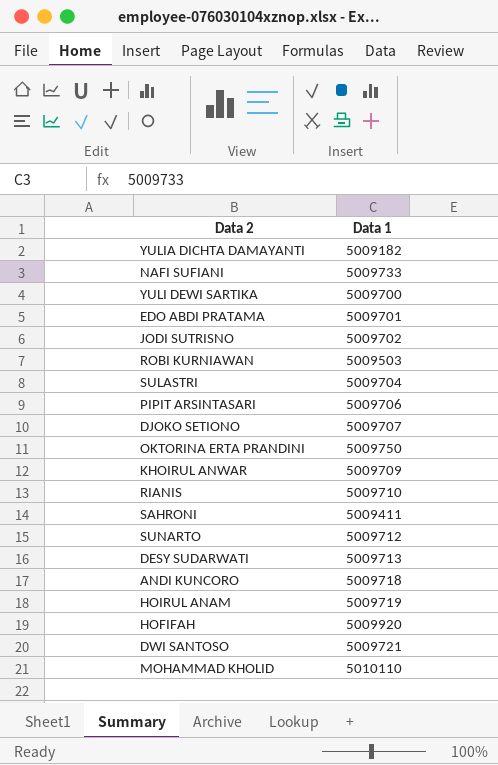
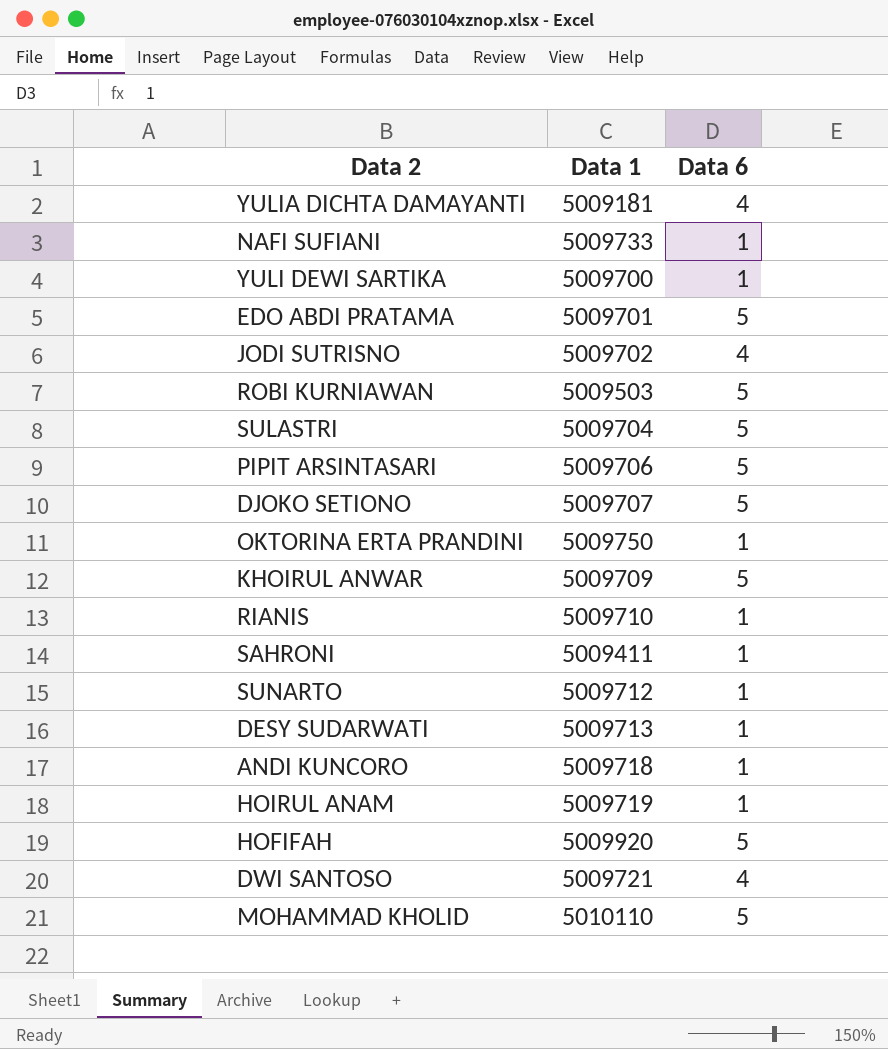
column Data 6 | position: none -> 3
YULIA DICHTA DAMAYANTI | Data 1: 5009182 -> 5009181

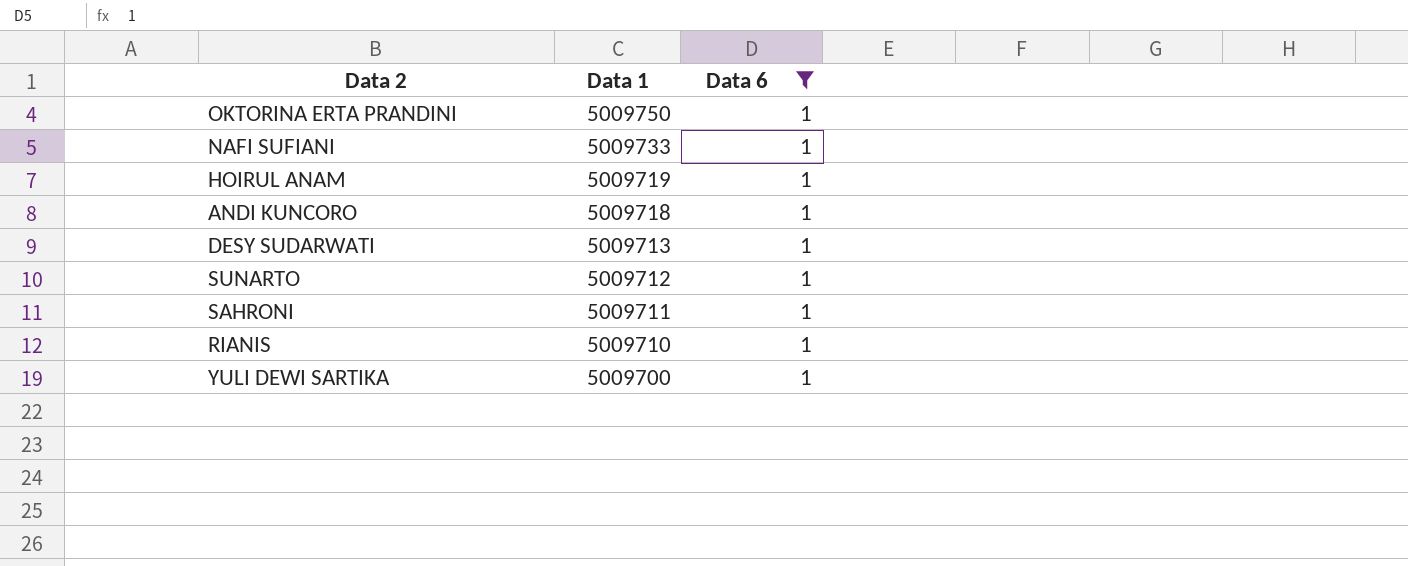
filter: none -> Data 6 = 1
row order: none -> Data 1 descending
SAHRONI | Data 1: 5009411 -> 5009711

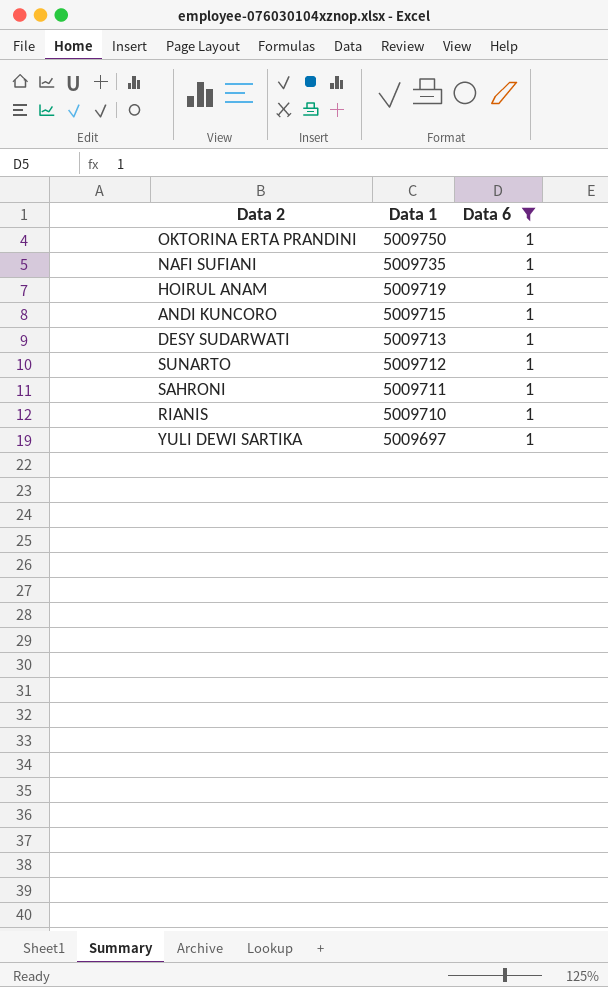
NAFI SUFIANI | Data 1: 5009733 -> 5009735
ANDI KUNCORO | Data 1: 5009718 -> 5009715
YULI DEWI SARTIKA | Data 1: 5009700 -> 5009697

